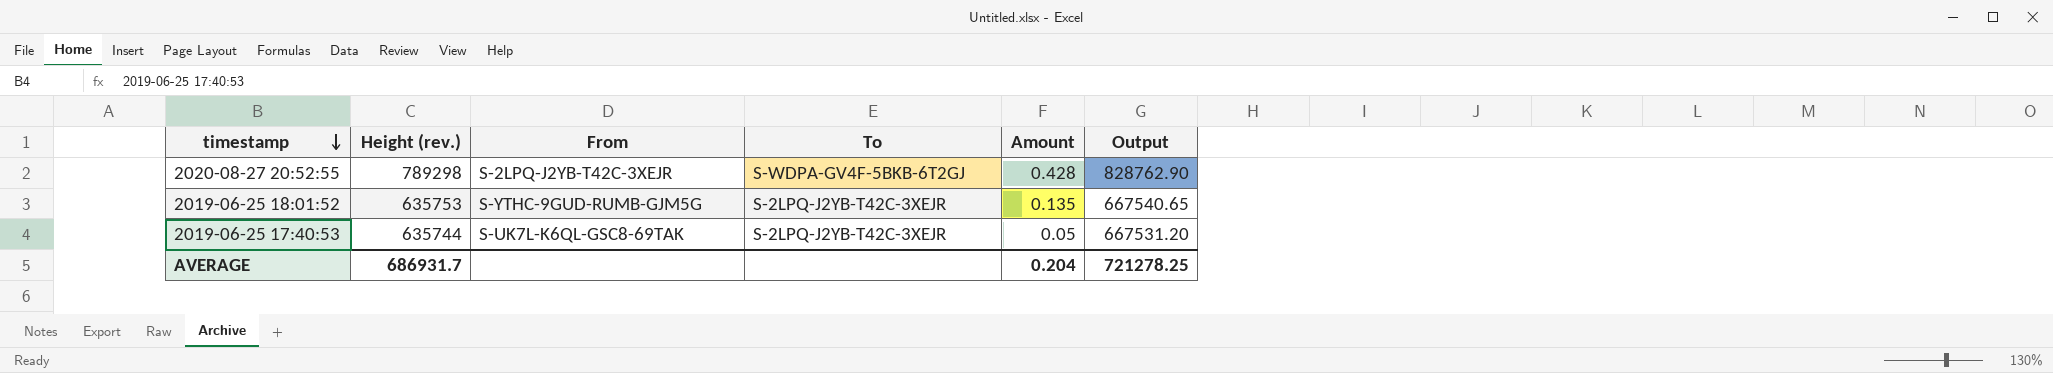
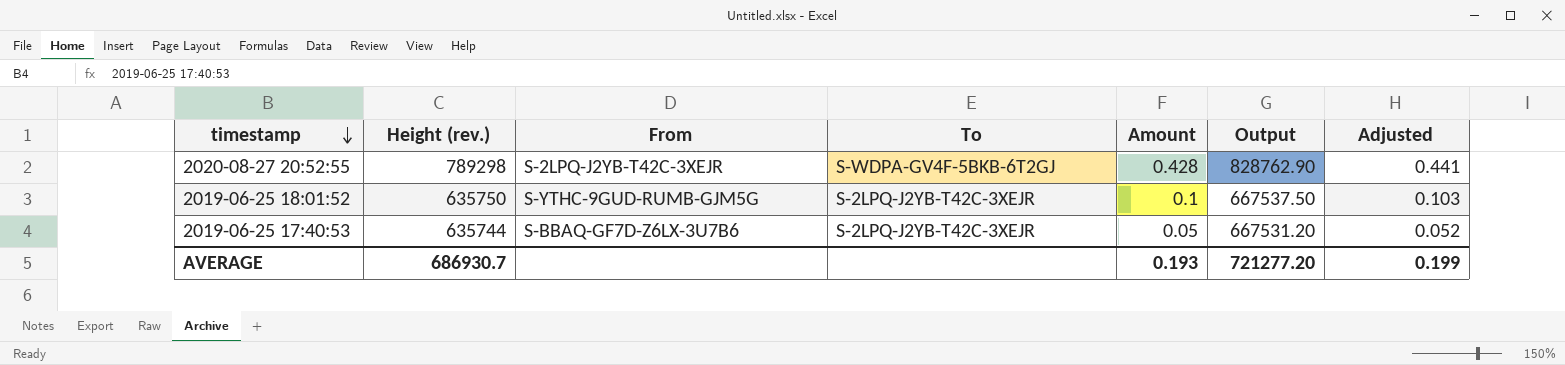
column Adjusted | formula: none -> [Amount] * 1.03
2019-06-25 18:01:52 | Height (rev.): 635753 -> 635750
2019-06-25 18:01:52 | Amount: 0.135 -> 0.1
2019-06-25 18:01:52 | Output: 667540.65 -> 667537.50
2019-06-25 17:40:53 | From: S-UK7L-K6QL-GSC8-69TAK -> S-BBAQ-GF7D-Z6LX-3U7B6
AVERAGE | Height (rev.): 686931.7 -> 686930.7
AVERAGE | Amount: 0.204 -> 0.193
AVERAGE | Output: 721278.25 -> 721277.20

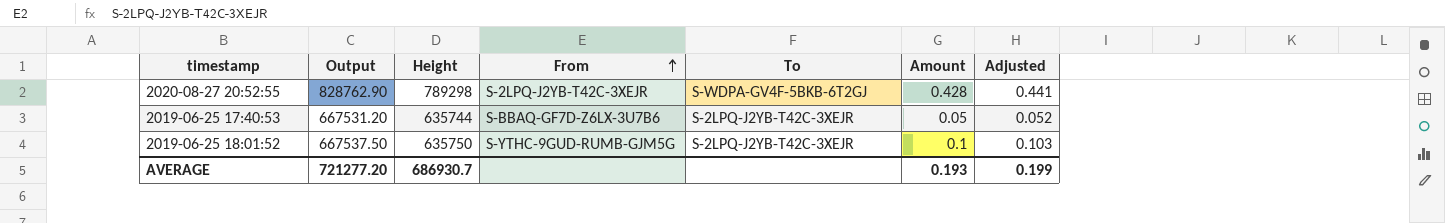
row order: timestamp descending -> From ascending
column Output | position: 6 -> 2
column name: Height (rev.) -> Height

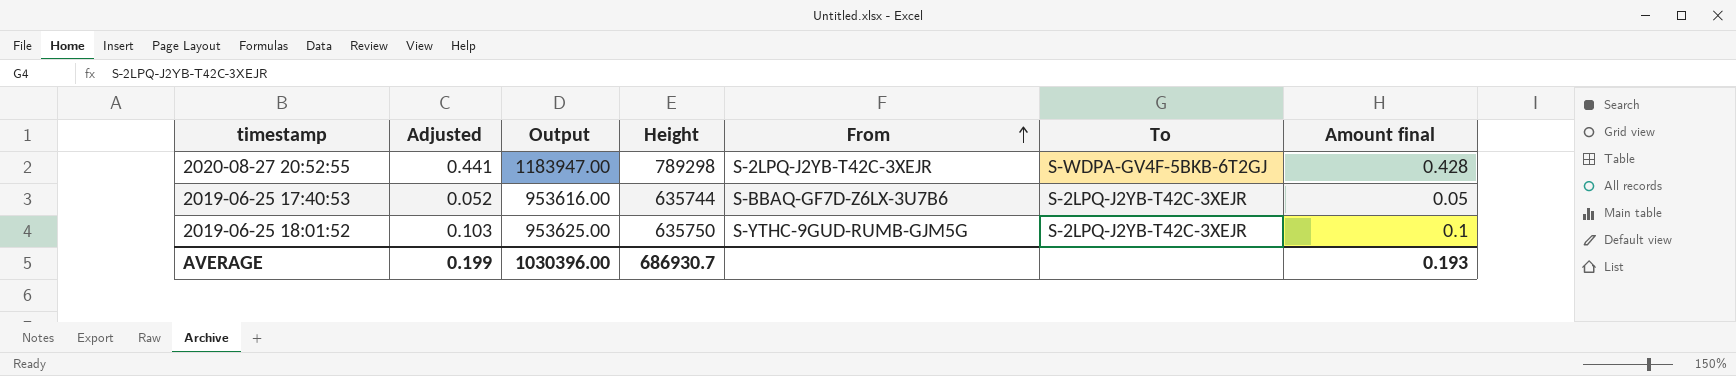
column Adjusted | position: 7 -> 2
column Output | formula: [Height] * 1.05 -> [Height] * 1.5
column name: Amount -> Amount final
AVERAGE | Output: 721277.20 -> 1030396.00

